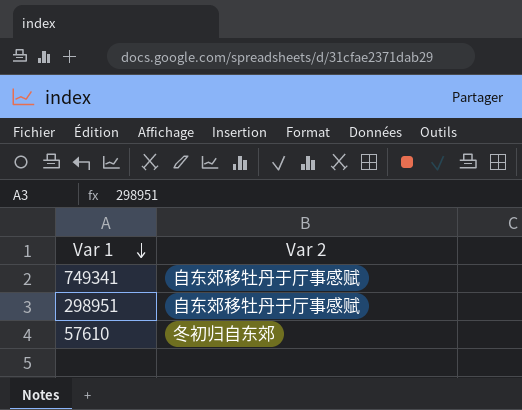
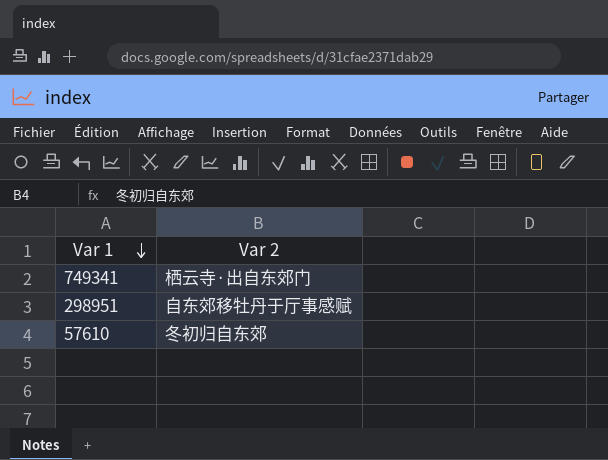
749341 | Var 2: 自东郊移牡丹于厅事感赋 -> 栖云寺·出自东郊门

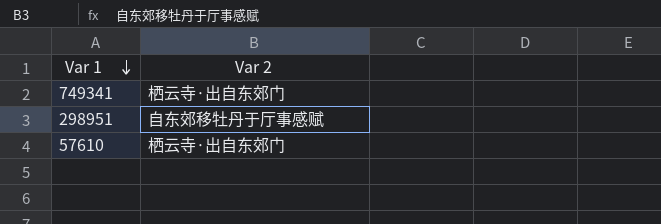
57610 | Var 2: 冬初归自东郊 -> 栖云寺·出自东郊门

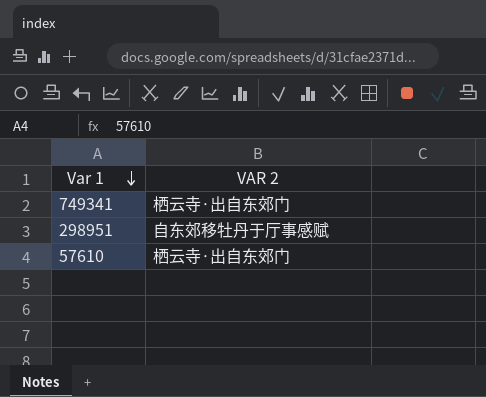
column name: Var 2 -> VAR 2

